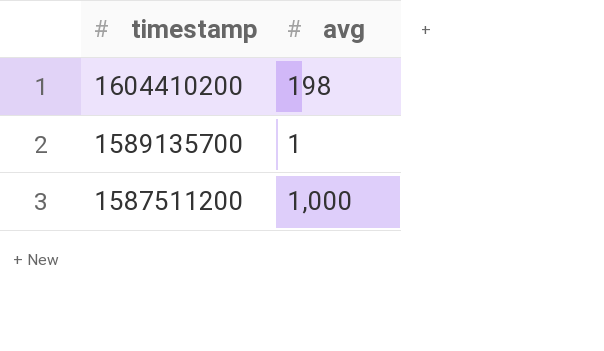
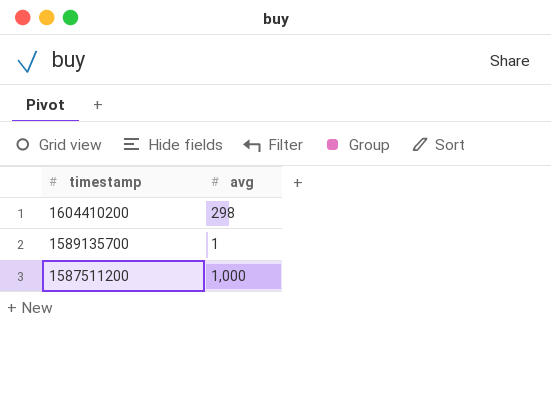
1604410200 | avg: 198 -> 298

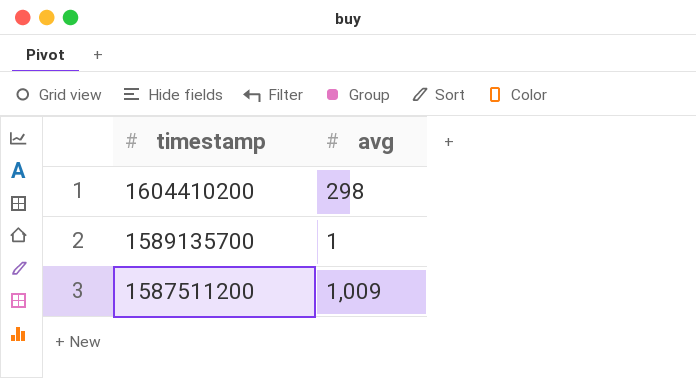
1587511200 | avg: 1,000 -> 1,009

